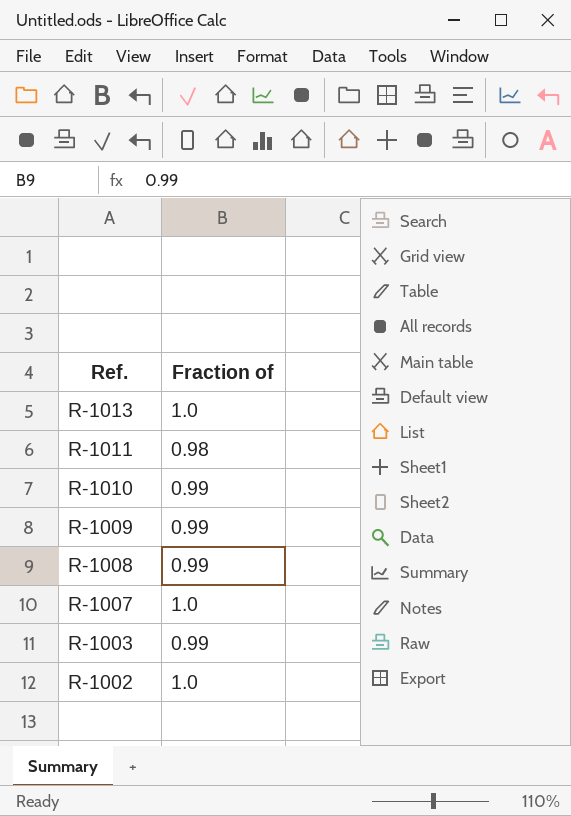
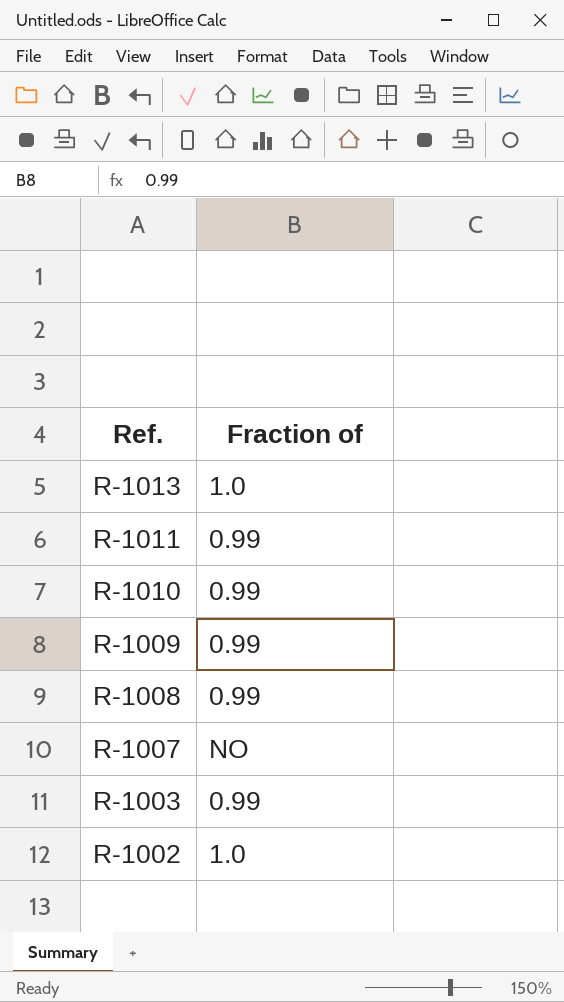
R-1011 | Fraction of: 0.98 -> 0.99
R-1007 | Fraction of: 1.0 -> NO

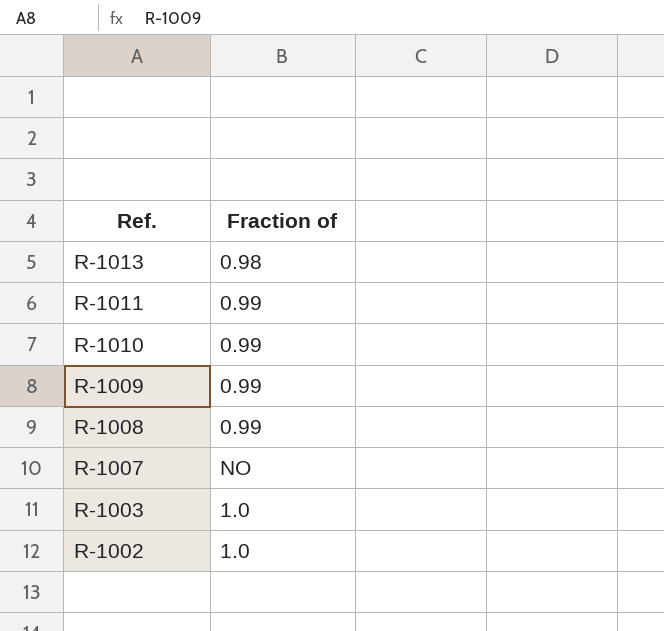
R-1013 | Fraction of: 1.0 -> 0.98
R-1003 | Fraction of: 0.99 -> 1.0

